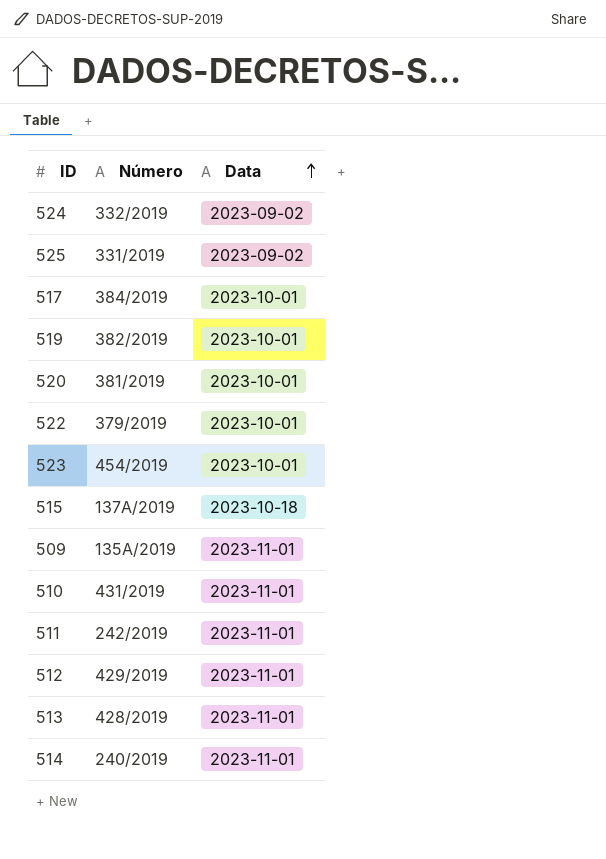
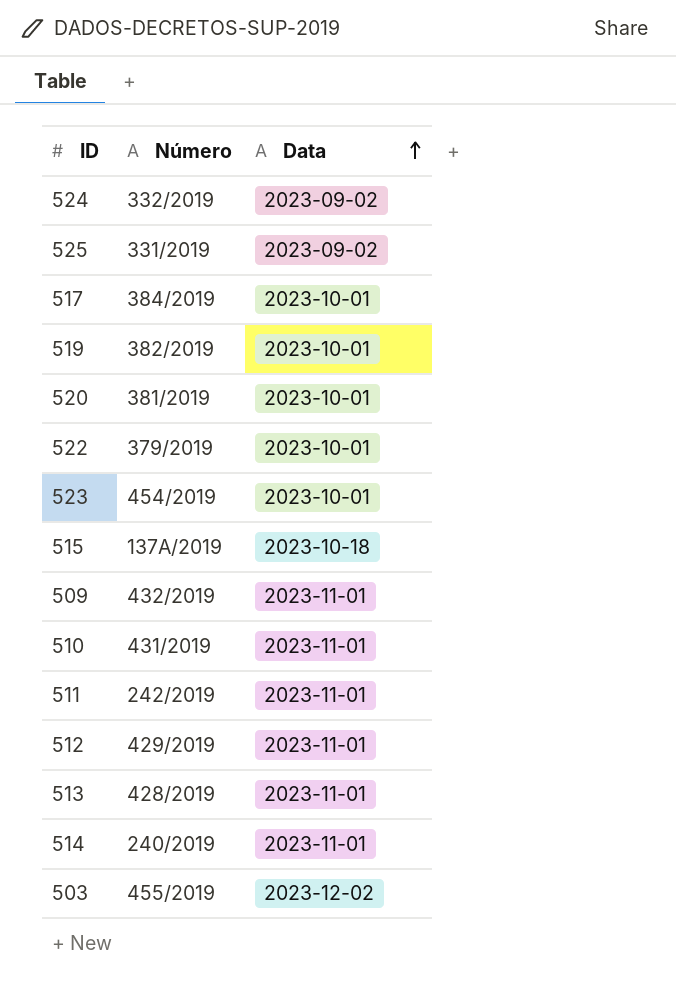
509 | Número: 135A/2019 -> 432/2019
row 503: none -> 455/2019 | 2023-12-02

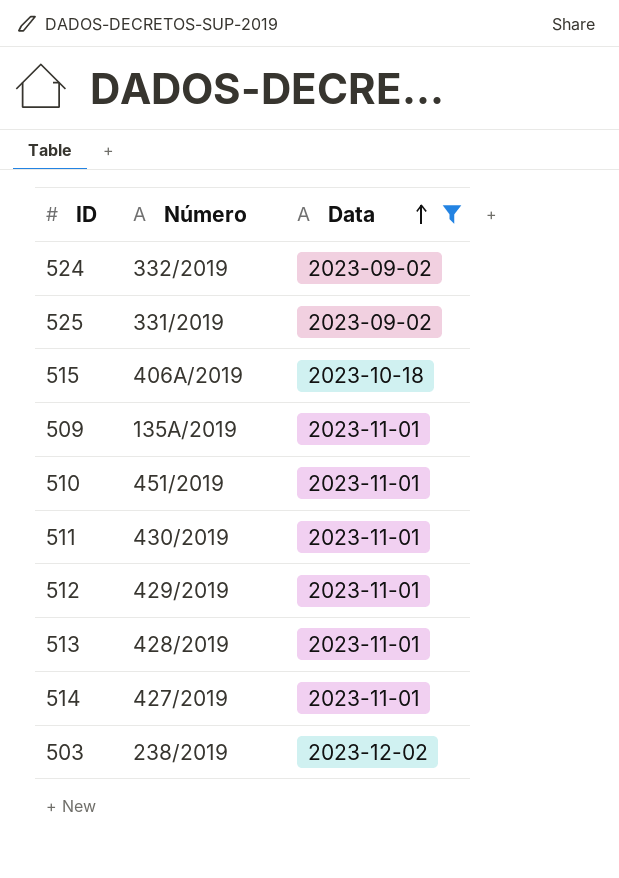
filter: none -> Data != 2023-10-01
515 | Número: 137A/2019 -> 406A/2019
509 | Número: 432/2019 -> 135A/2019
510 | Número: 431/2019 -> 451/2019
511 | Número: 242/2019 -> 430/2019
514 | Número: 240/2019 -> 427/2019
503 | Número: 455/2019 -> 238/2019

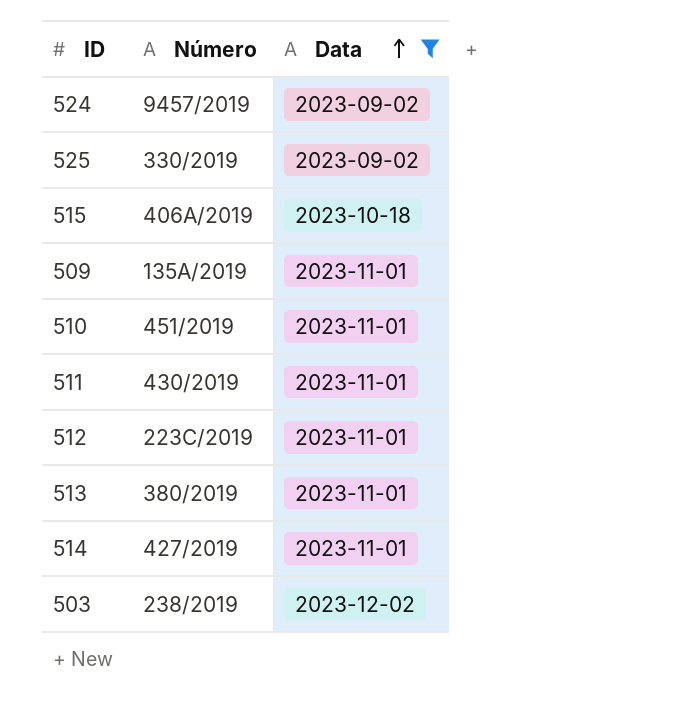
524 | Número: 332/2019 -> 9457/2019
525 | Número: 331/2019 -> 330/2019
512 | Número: 429/2019 -> 223C/2019
513 | Número: 428/2019 -> 380/2019

